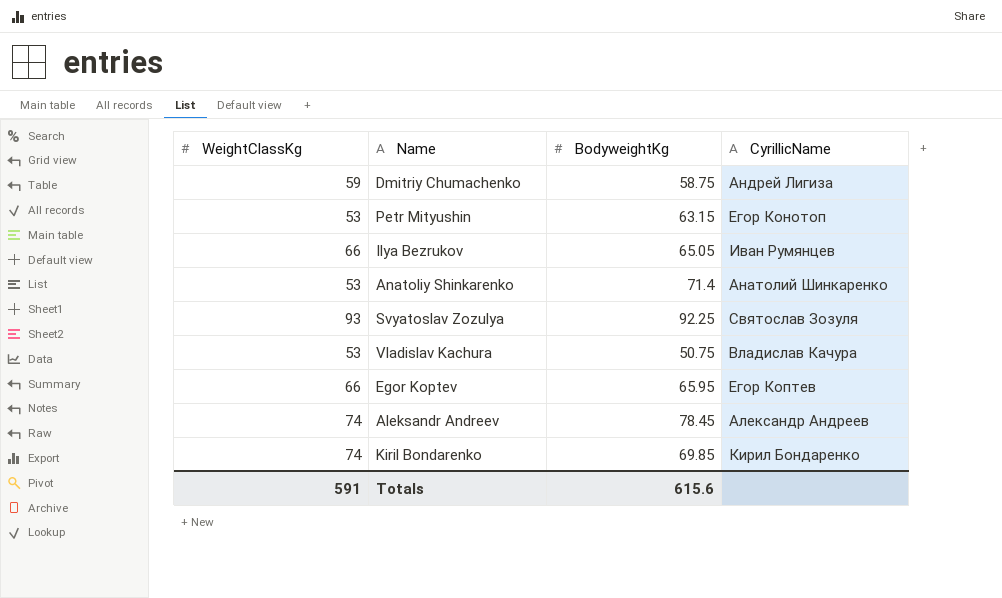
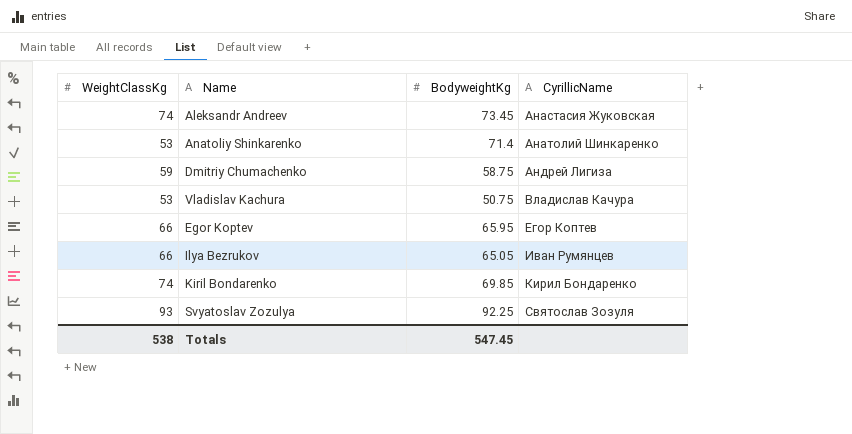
row order: none -> CyrillicName ascending
row Petr Mityushin: 53 | 63.15 | Егор Конотоп -> none
Aleksandr Andreev | BodyweightKg: 78.45 -> 73.45
Aleksandr Andreev | CyrillicName: Александр Андреев -> Анастасия Жуковская
Totals | WeightClassKg: 591 -> 538
Totals | BodyweightKg: 615.6 -> 547.45

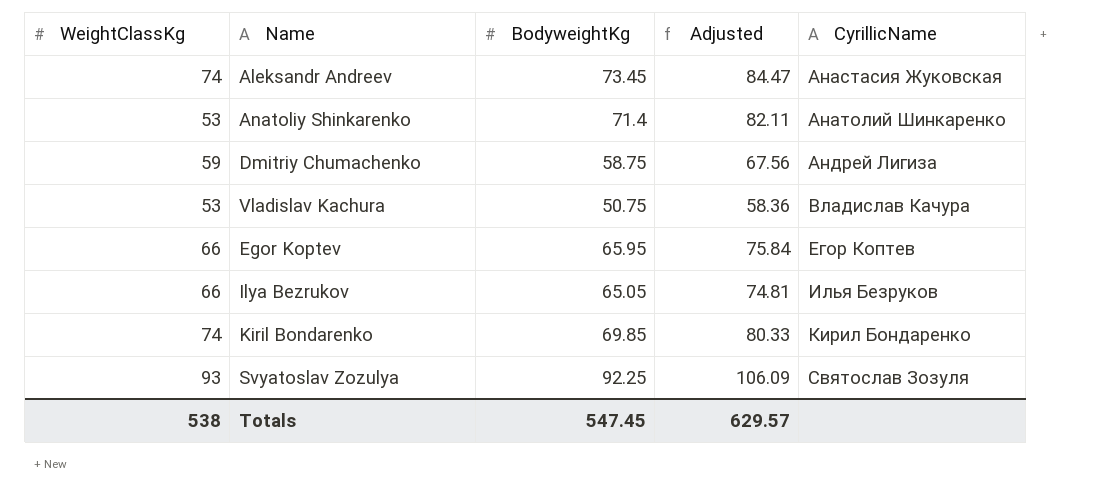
column Adjusted | formula: none -> [BodyweightKg] * 1.15
Ilya Bezrukov | CyrillicName: Иван Румянцев -> Илья Безруков

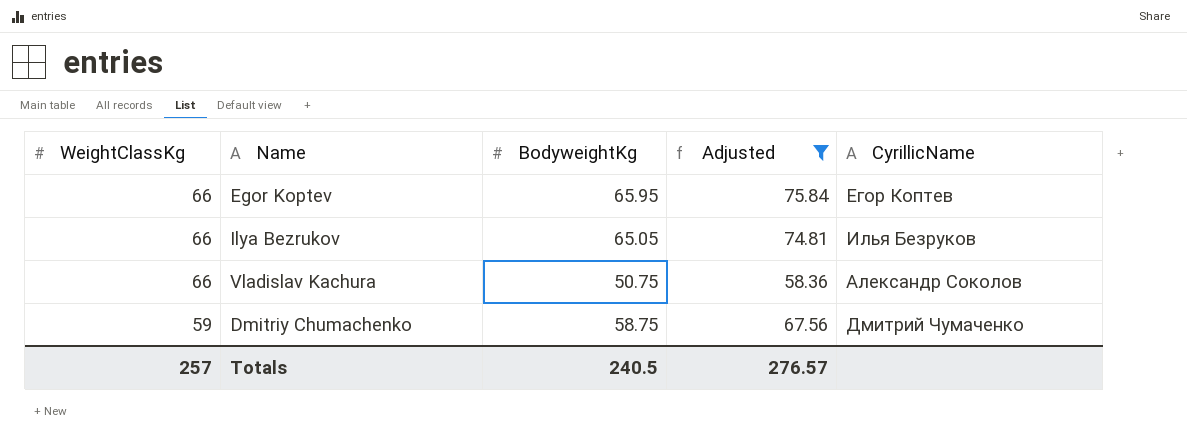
filter: none -> Adjusted <= 75.84
row order: CyrillicName ascending -> WeightClassKg descending
Vladislav Kachura | WeightClassKg: 53 -> 66
Vladislav Kachura | CyrillicName: Владислав Качура -> Александр Соколов
Dmitriy Chumachenko | CyrillicName: Андрей Лигиза -> Дмитрий Чумаченко
Totals | WeightClassKg: 538 -> 257
Totals | BodyweightKg: 547.45 -> 240.5
Totals | Adjusted: 629.57 -> 276.57

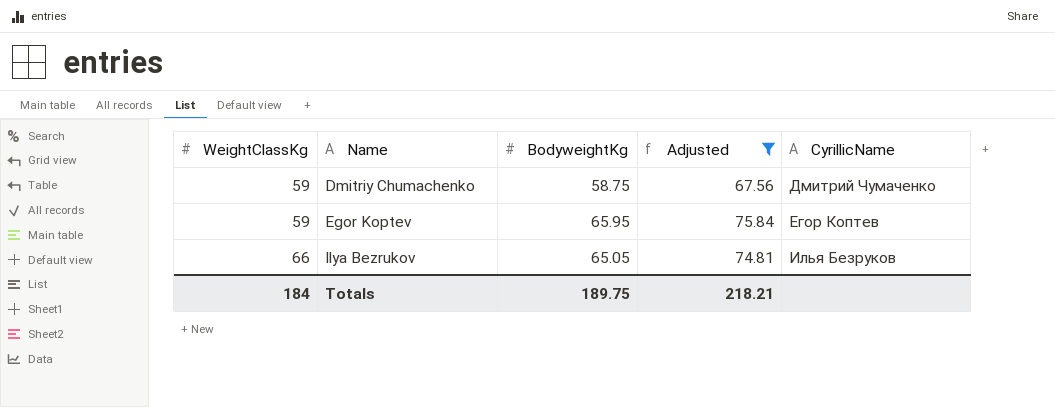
row order: WeightClassKg descending -> WeightClassKg ascending
row Vladislav Kachura: 66 | 50.75 | 58.36 | Александр Соколов -> none
Egor Koptev | WeightClassKg: 66 -> 59
Totals | WeightClassKg: 257 -> 184
Totals | BodyweightKg: 240.5 -> 189.75
Totals | Adjusted: 276.57 -> 218.21

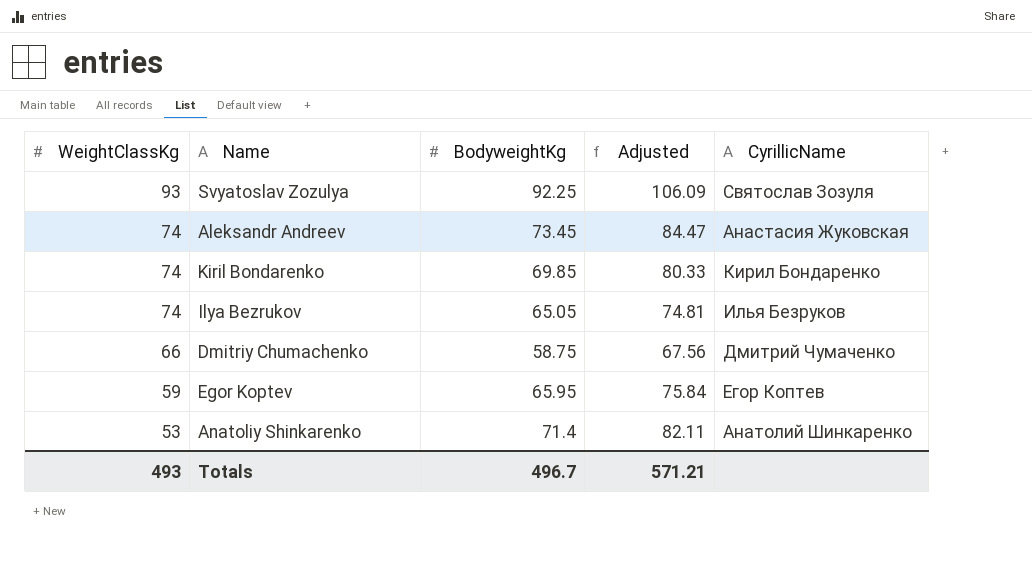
filter: Adjusted <= 75.84 -> none
row order: WeightClassKg ascending -> WeightClassKg descending
Ilya Bezrukov | WeightClassKg: 66 -> 74
Dmitriy Chumachenko | WeightClassKg: 59 -> 66
Totals | WeightClassKg: 184 -> 493
Totals | BodyweightKg: 189.75 -> 496.7
Totals | Adjusted: 218.21 -> 571.21

